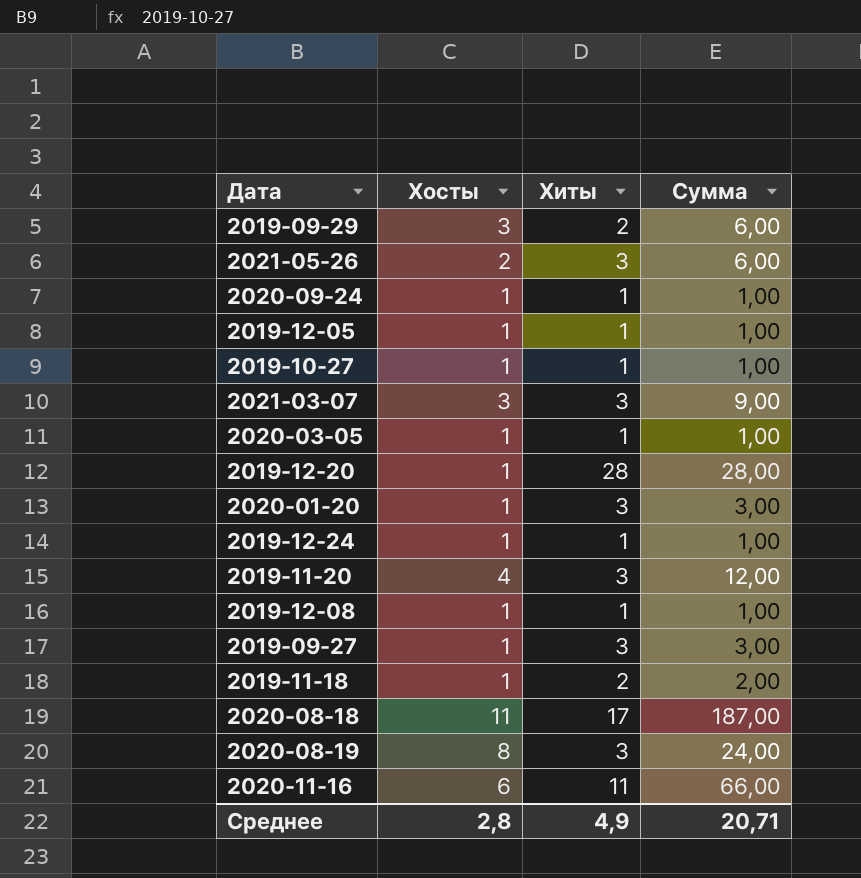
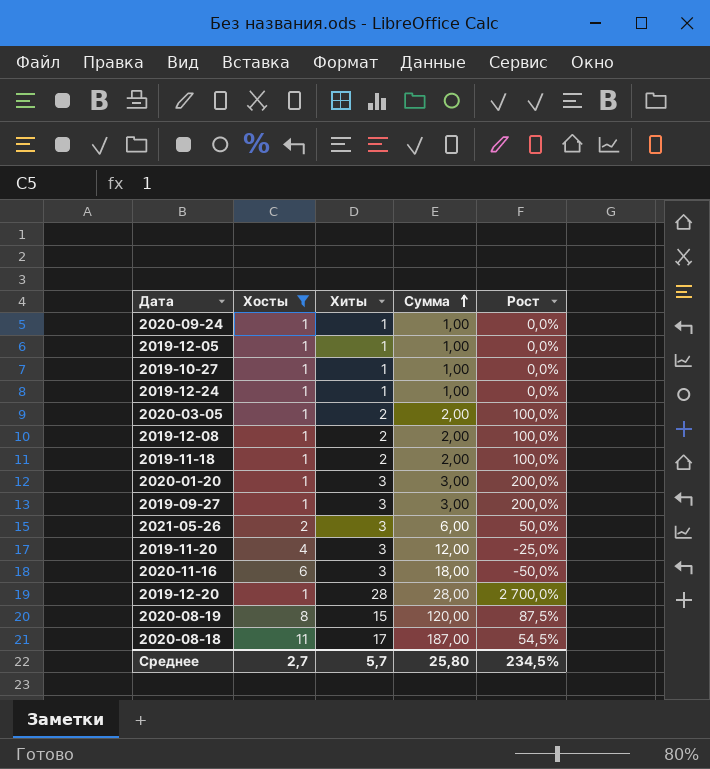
filter: none -> Хосты != 3
row order: none -> Сумма ascending
column Рост | formula: none -> ([Хиты] - [Хосты]) / [Хосты]
2020-03-05 | Хиты: 1 -> 2
2020-03-05 | Сумма: 1,00 -> 2,00
2019-12-08 | Хиты: 1 -> 2
2019-12-08 | Сумма: 1,00 -> 2,00
2020-11-16 | Хиты: 11 -> 3
2020-11-16 | Сумма: 66,00 -> 18,00
2020-08-19 | Хиты: 3 -> 15
2020-08-19 | Сумма: 24,00 -> 120,00
Среднее | Хосты: 2,8 -> 2,7
Среднее | Хиты: 4,9 -> 5,7
Среднее | Сумма: 20,71 -> 25,80

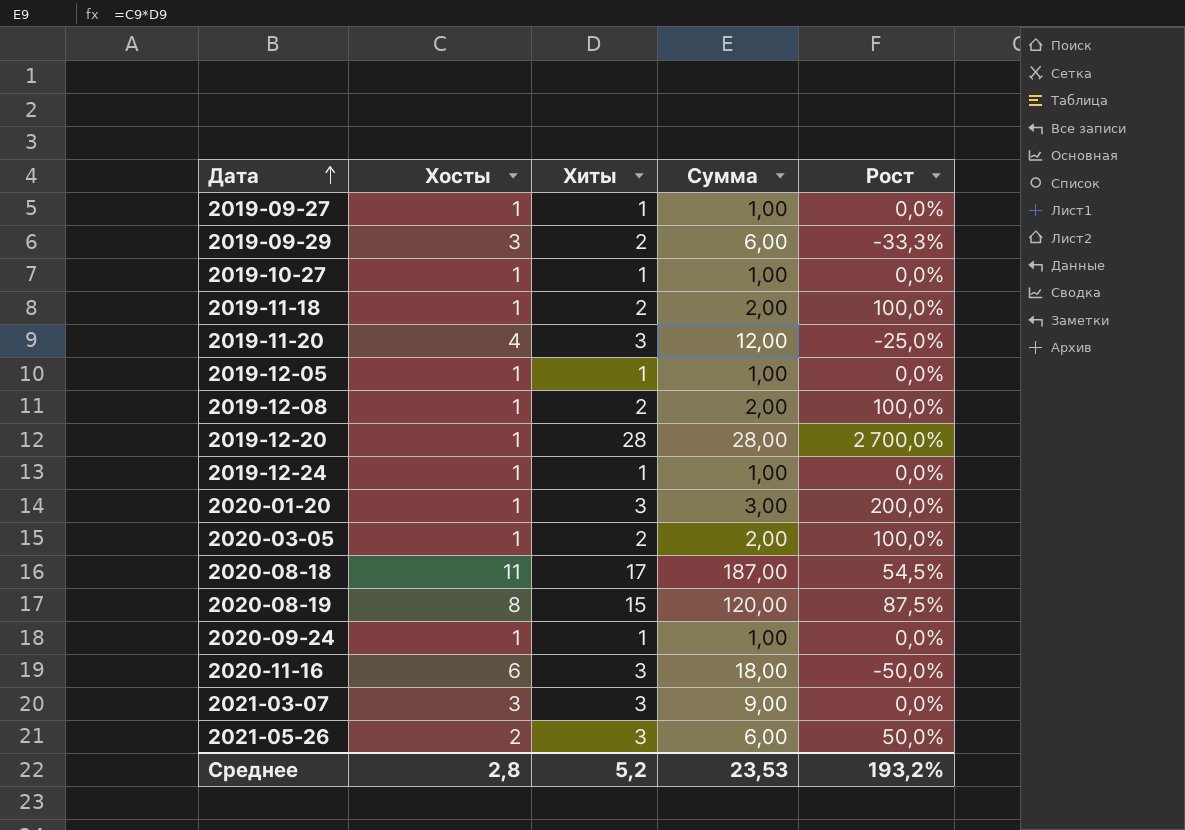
filter: Хосты != 3 -> none
row order: Сумма ascending -> Дата ascending
2019-09-27 | Хиты: 3 -> 1
2019-09-27 | Сумма: 3,00 -> 1,00
2019-09-27 | Рост: 200,0% -> 0,0%
Среднее | Хосты: 2,7 -> 2,8
Среднее | Хиты: 5,7 -> 5,2
Среднее | Сумма: 25,80 -> 23,53
Среднее | Рост: 234,5% -> 193,2%

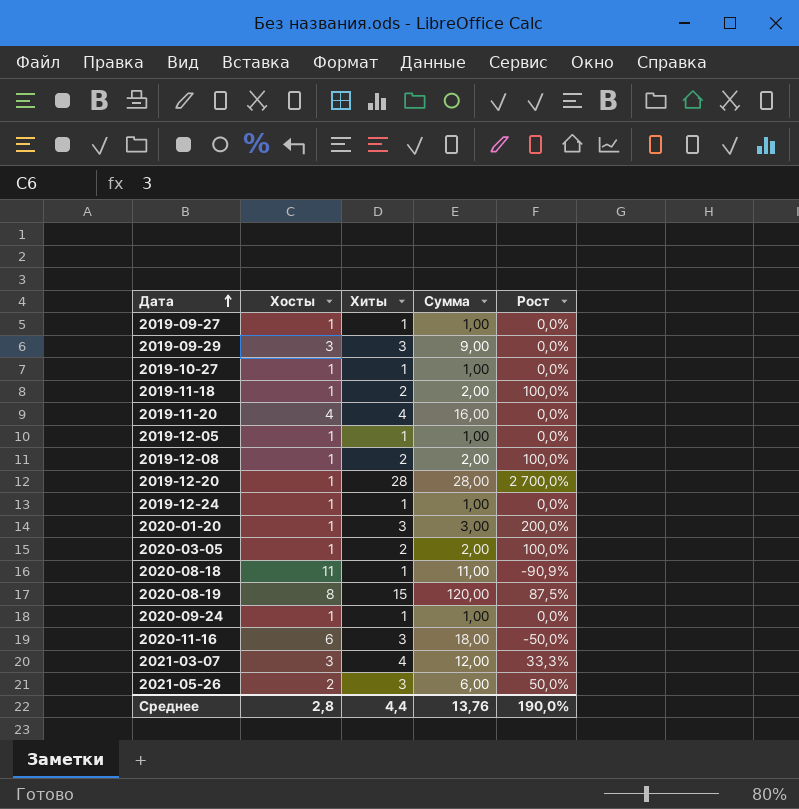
2019-09-29 | Хиты: 2 -> 3
2019-09-29 | Сумма: 6,00 -> 9,00
2019-09-29 | Рост: -33,3% -> 0,0%
2019-11-20 | Хиты: 3 -> 4
2019-11-20 | Сумма: 12,00 -> 16,00
2019-11-20 | Рост: -25,0% -> 0,0%
2020-08-18 | Хиты: 17 -> 1
2020-08-18 | Сумма: 187,00 -> 11,00
2020-08-18 | Рост: 54,5% -> -90,9%
2021-03-07 | Хиты: 3 -> 4
2021-03-07 | Сумма: 9,00 -> 12,00
2021-03-07 | Рост: 0,0% -> 33,3%
Среднее | Хиты: 5,2 -> 4,4
Среднее | Сумма: 23,53 -> 13,76
Среднее | Рост: 193,2% -> 190,0%

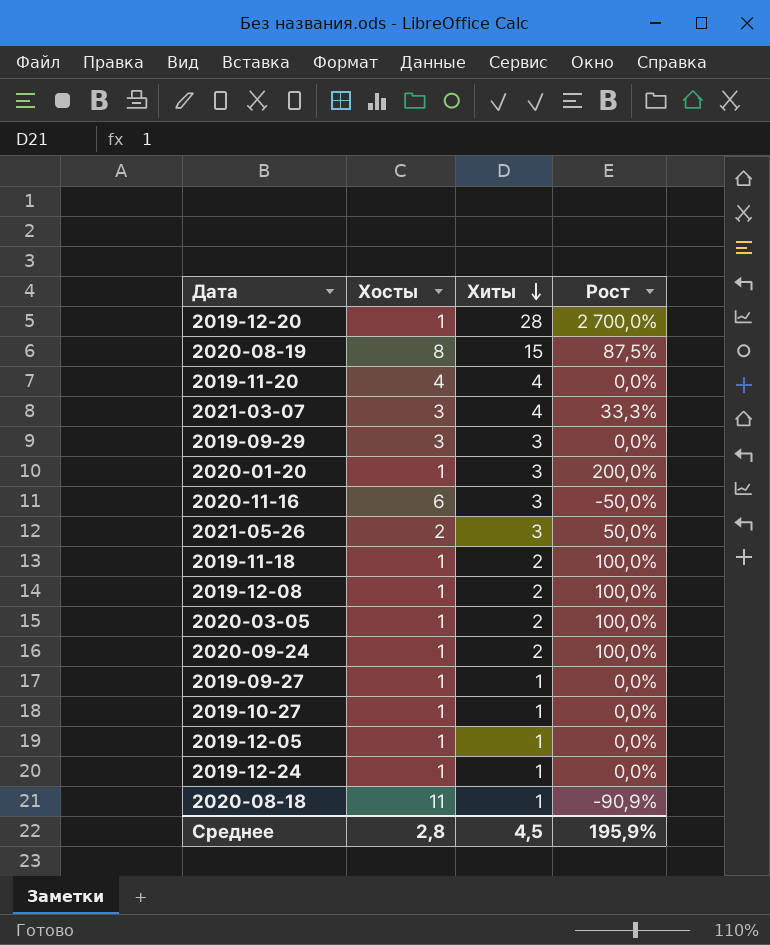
row order: Дата ascending -> Хиты descending
column Сумма | formula: [Хосты] * [Хиты] -> none
2020-09-24 | Хиты: 1 -> 2
2020-09-24 | Рост: 0,0% -> 100,0%
Среднее | Хиты: 4,4 -> 4,5
Среднее | Рост: 190,0% -> 195,9%

